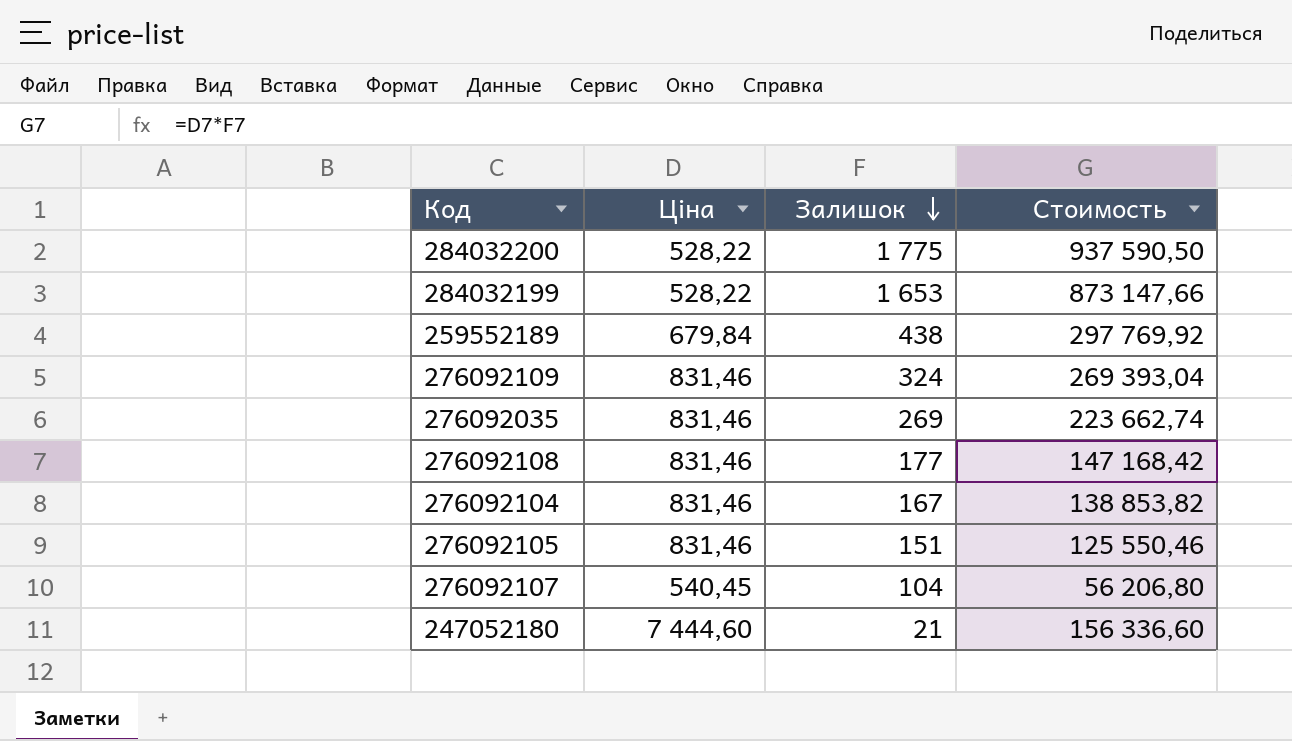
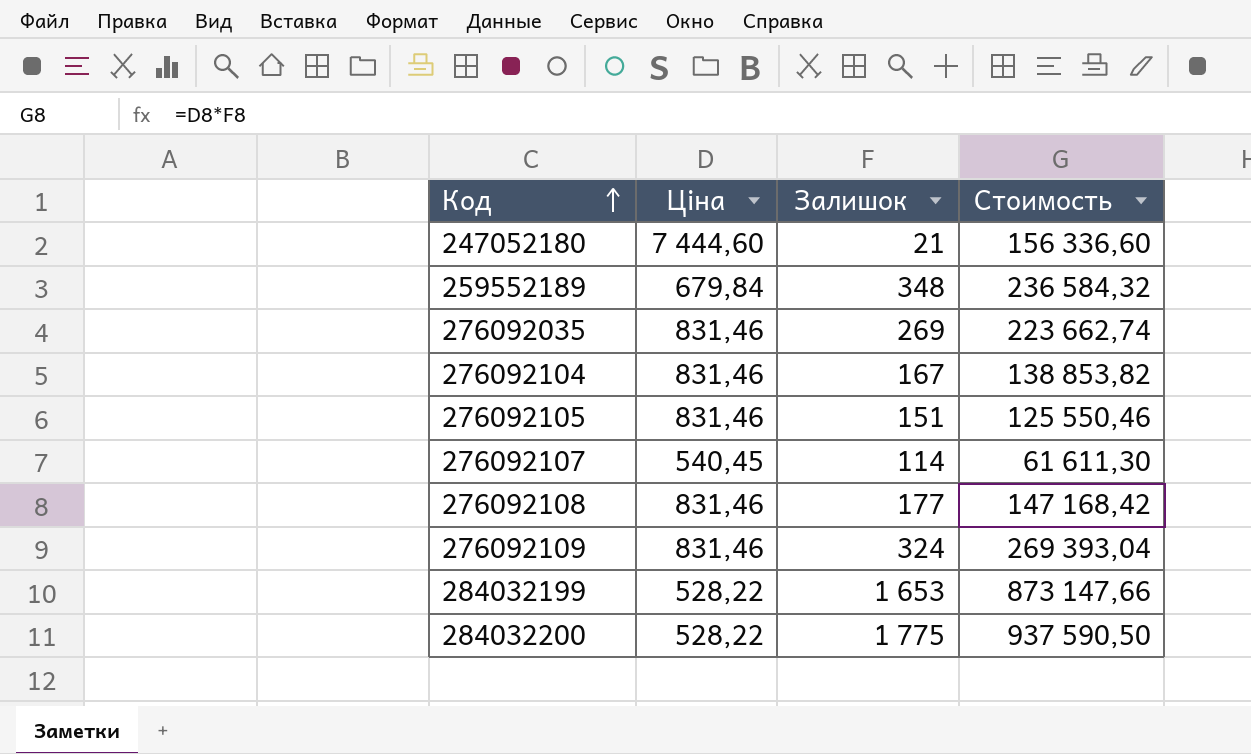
row order: Залишок descending -> Код ascending
259552189 | Залишок: 438 -> 348
259552189 | Стоимость: 297 769,92 -> 236 584,32
276092107 | Залишок: 104 -> 114
276092107 | Стоимость: 56 206,80 -> 61 611,30

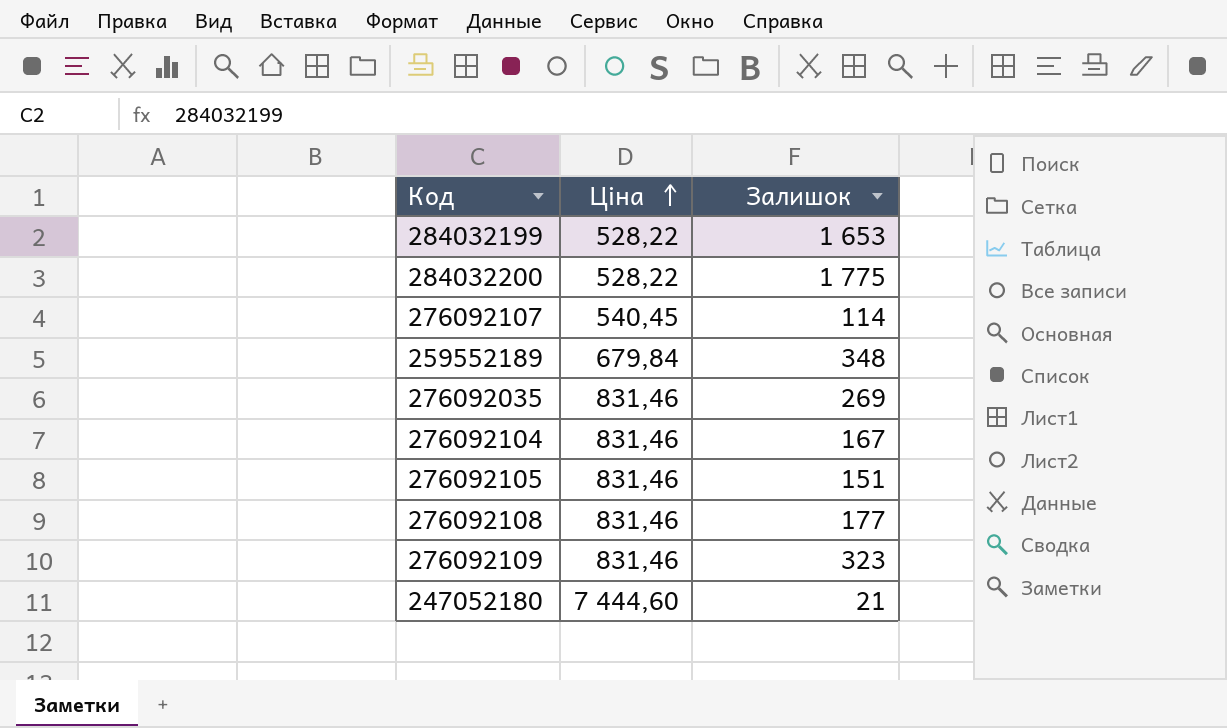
row order: Код ascending -> Ціна ascending
column Стоимость | formula: [Ціна] * [Залишок] -> none
276092109 | Залишок: 324 -> 323

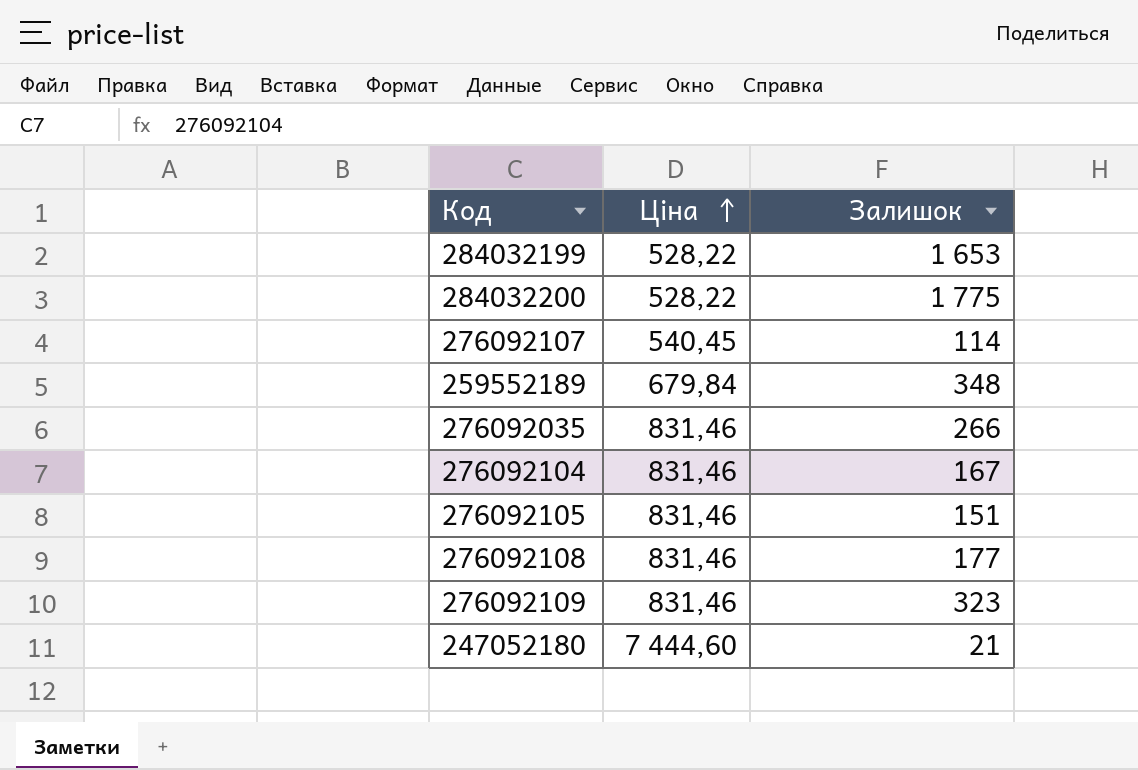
276092035 | Залишок: 269 -> 266

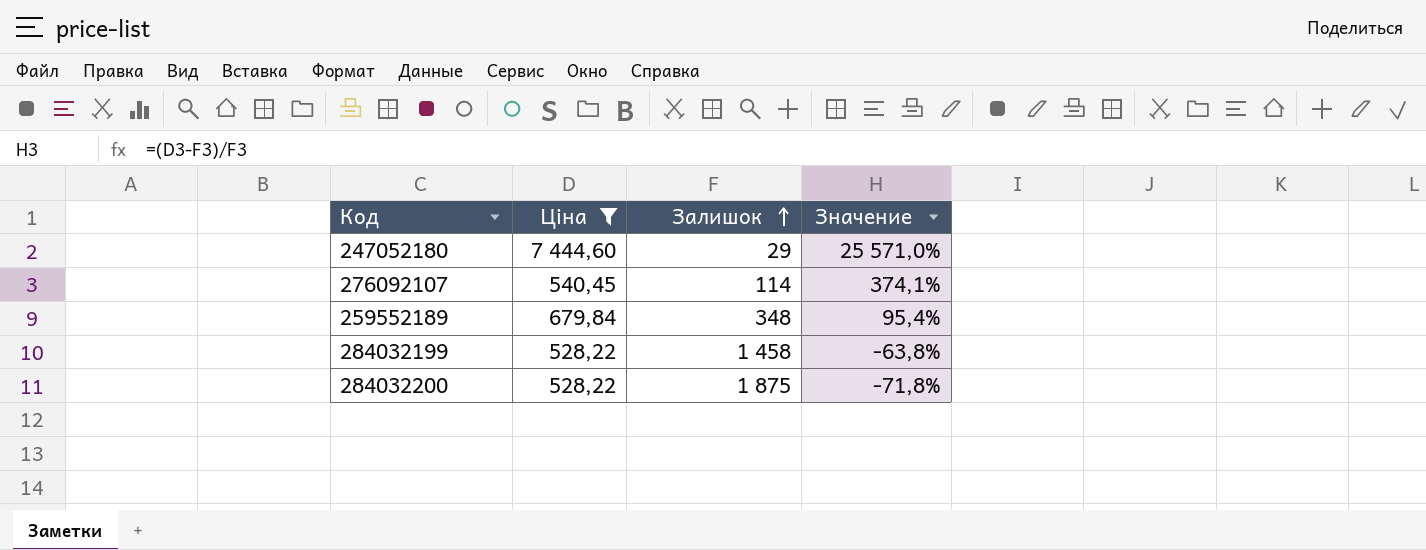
filter: none -> Ціна != 831,46
row order: Ціна ascending -> Залишок ascending
column Значение | formula: none -> ([Ціна] - [Залишок]) / [Залишок]
247052180 | Залишок: 21 -> 29
284032199 | Залишок: 1 653 -> 1 458
284032200 | Залишок: 1 775 -> 1 875

